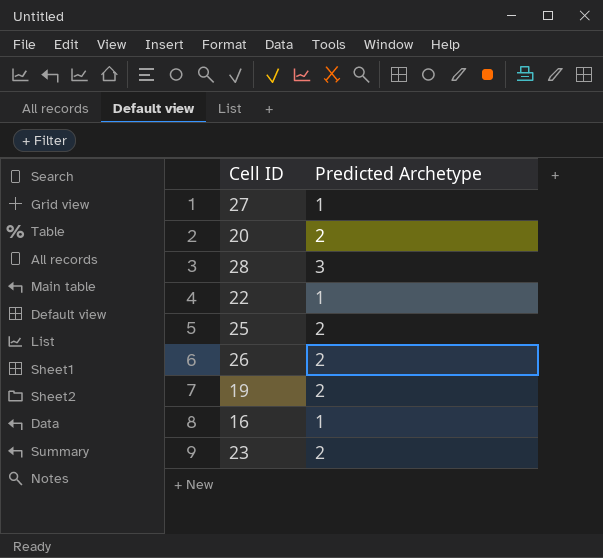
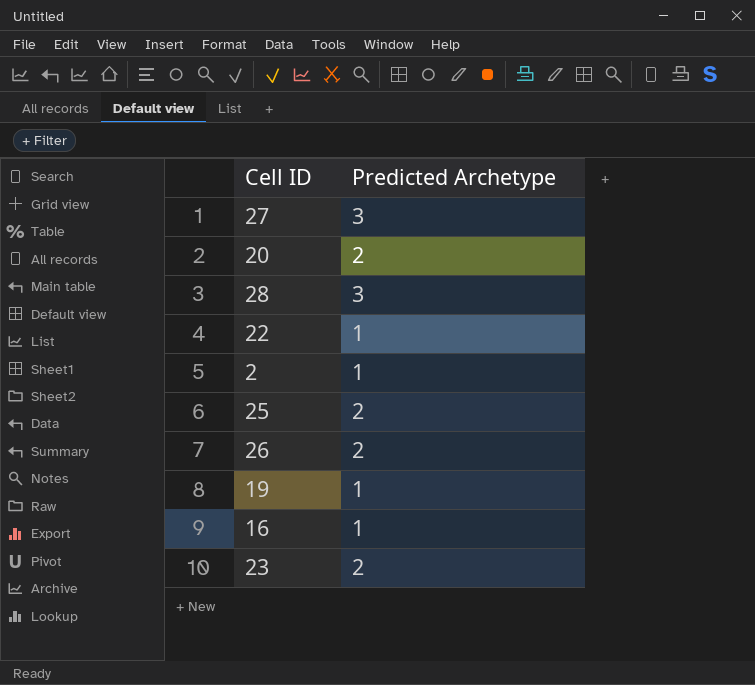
27 | Predicted Archetype: 1 -> 3
row 2: none -> 1
19 | Predicted Archetype: 2 -> 1

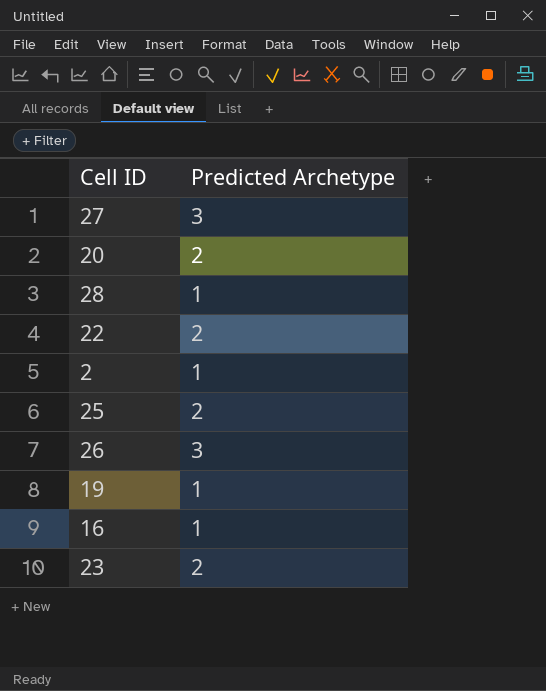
28 | Predicted Archetype: 3 -> 1
22 | Predicted Archetype: 1 -> 2
26 | Predicted Archetype: 2 -> 3

